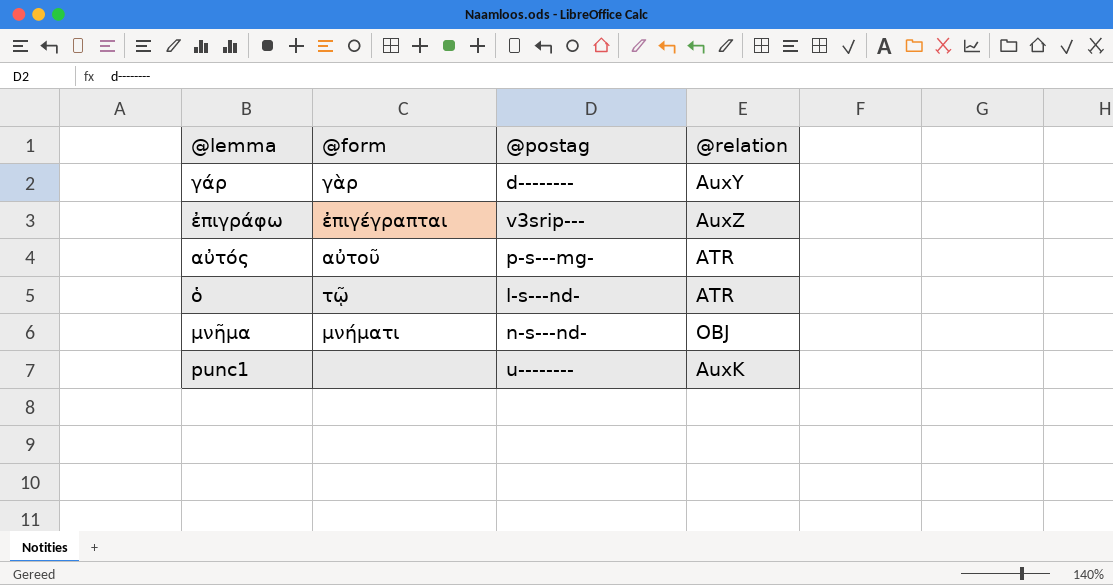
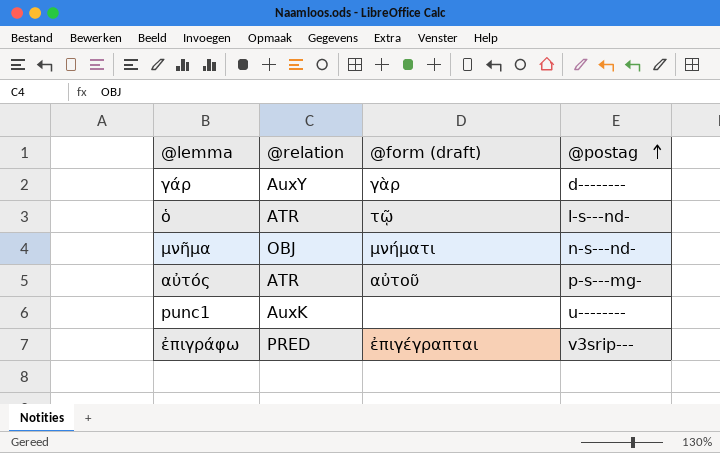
row order: none -> @postag ascending
column @relation | position: 4 -> 2
column name: @form -> @form (draft)
ἐπιγράφω | @relation: AuxZ -> PRED

